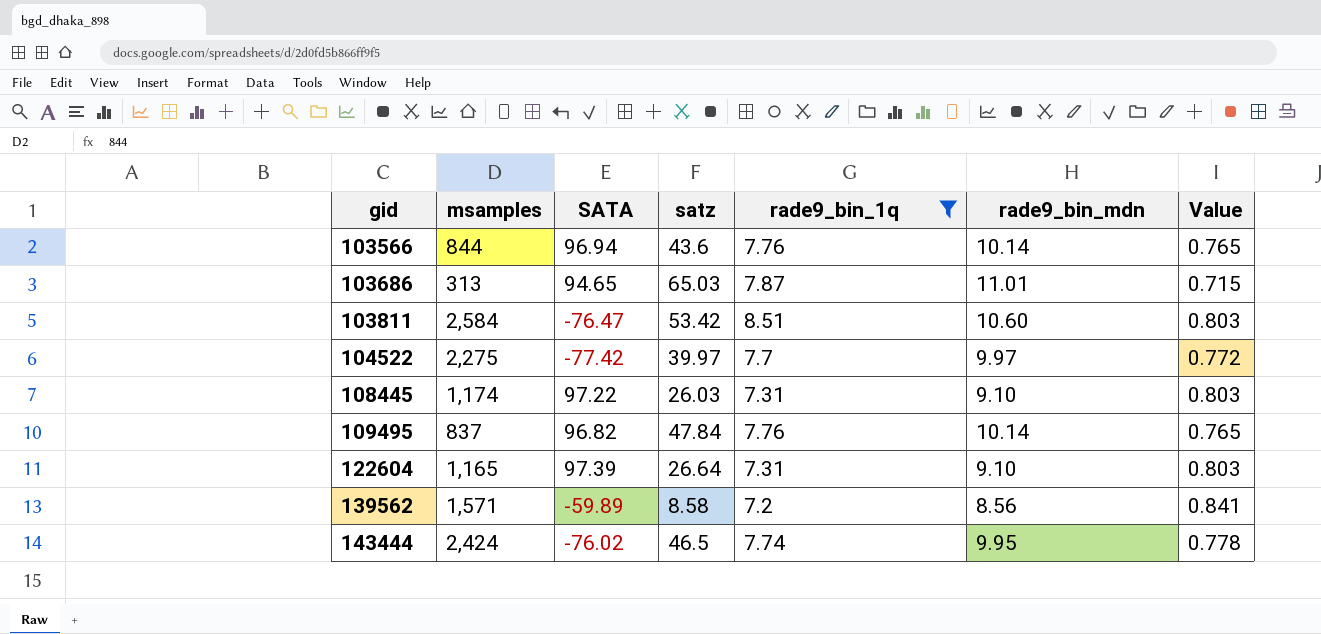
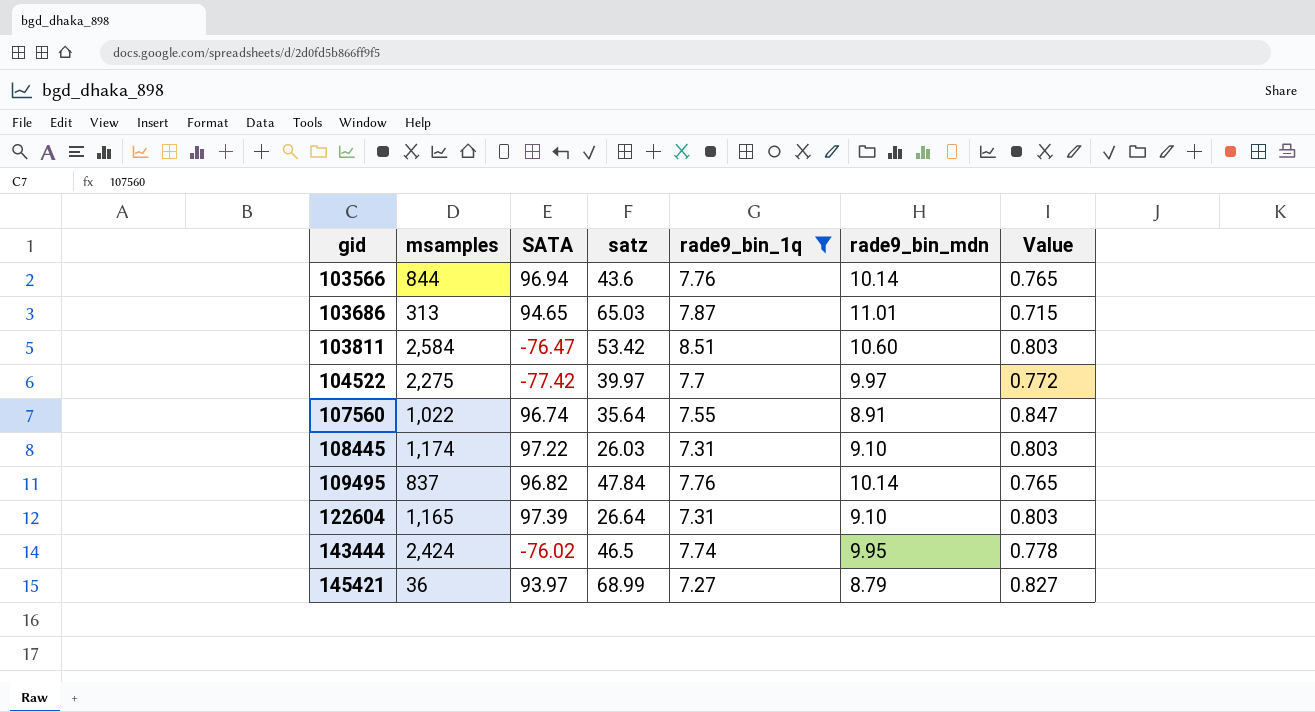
row 139562: 1,571 | -59.89 | 8.58 | 7.2 | 8.56 | 0.841 -> none
row 107560: none -> 1,022 | 96.74 | 35.64 | 7.55 | 8.91 | 0.847
row 145421: none -> 36 | 93.97 | 68.99 | 7.27 | 8.79 | 0.827

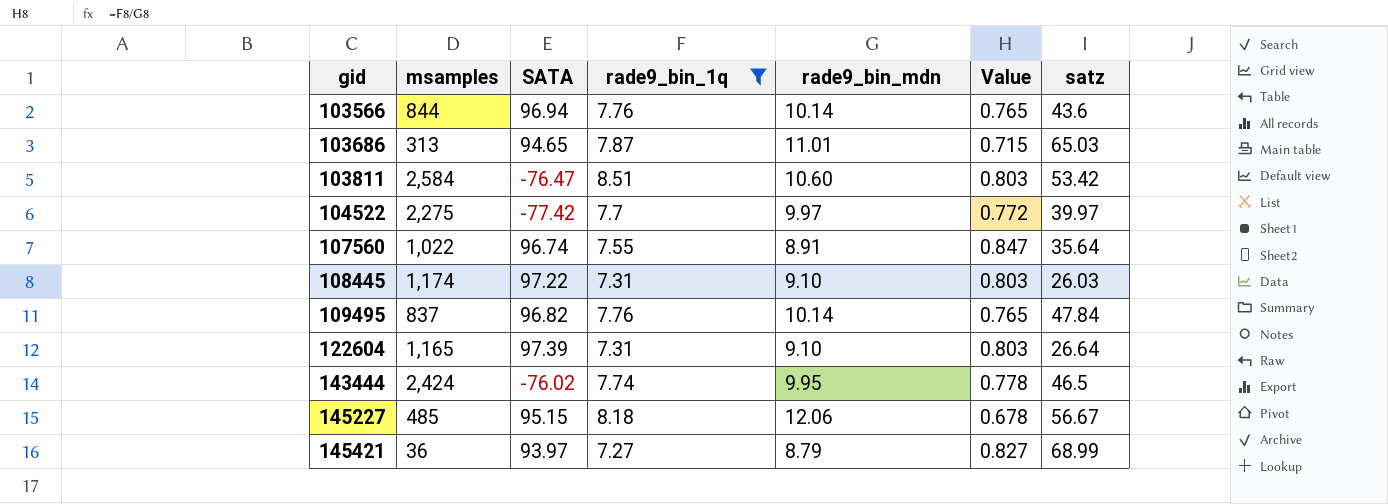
column satz | position: 4 -> 7
row 145227: none -> 485 | 95.15 | 8.18 | 12.06 | 0.678 | 56.67

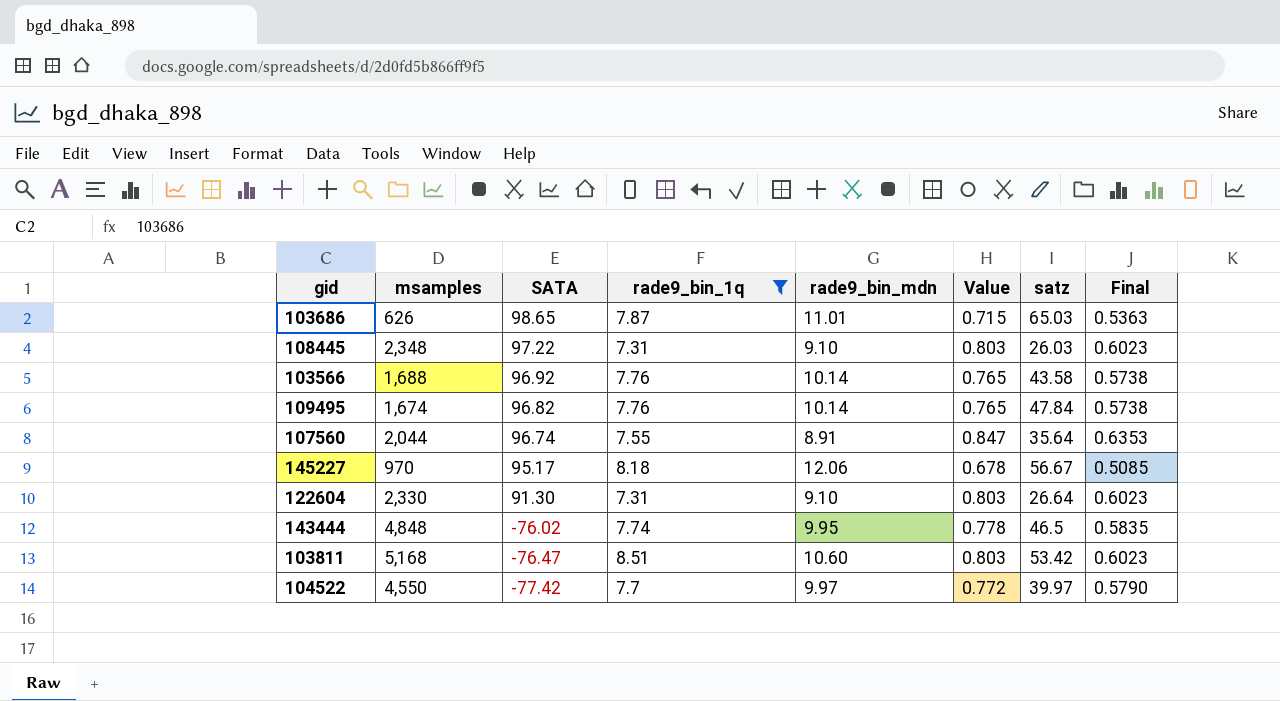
row order: gid ascending -> SATA descending
column Final | formula: none -> [Value] * 0.75
row 145421: 36 | 93.97 | 7.27 | 8.79 | 0.827 | 68.99 -> none
103686 | msamples: 313 -> 626
103686 | SATA: 94.65 -> 98.65
108445 | msamples: 1,174 -> 2,348
103566 | msamples: 844 -> 1,688
103566 | SATA: 96.94 -> 96.92
103566 | satz: 43.6 -> 43.58
109495 | msamples: 837 -> 1,674
107560 | msamples: 1,022 -> 2,044
145227 | msamples: 485 -> 970
145227 | SATA: 95.15 -> 95.17
122604 | msamples: 1,165 -> 2,330
122604 | SATA: 97.39 -> 91.30
143444 | msamples: 2,424 -> 4,848
103811 | msamples: 2,584 -> 5,168
104522 | msamples: 2,275 -> 4,550

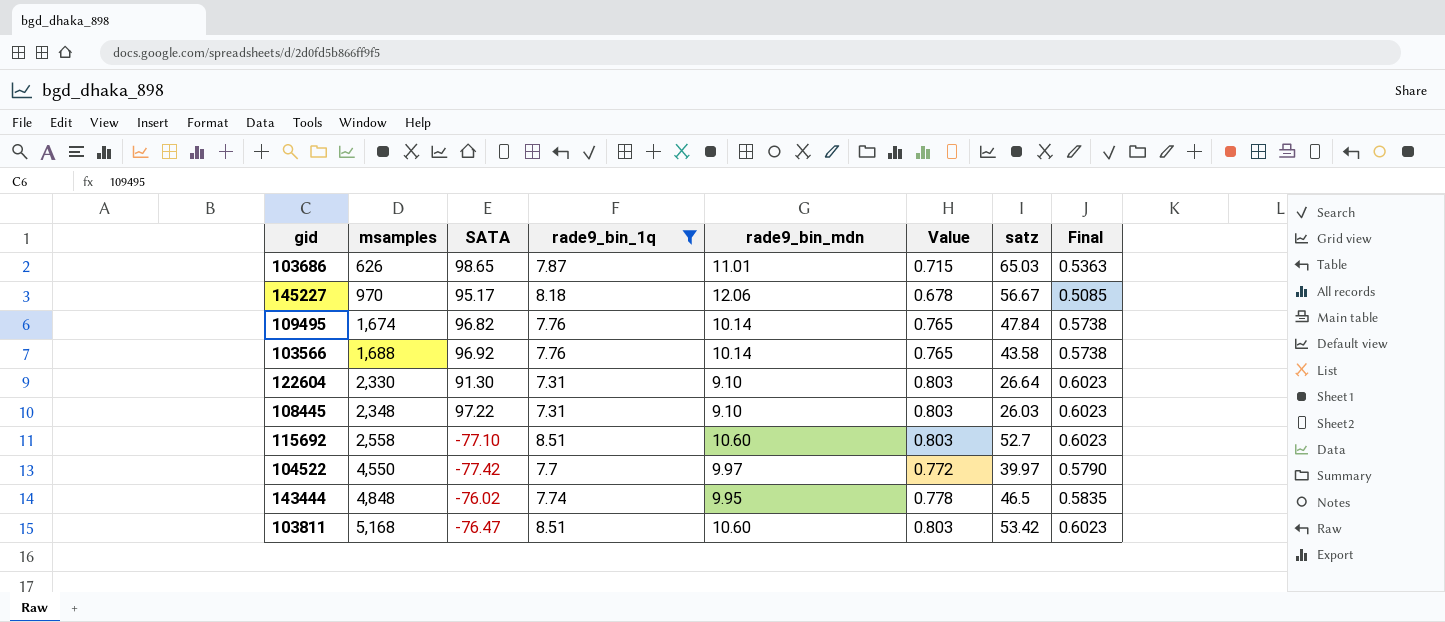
row order: SATA descending -> msamples ascending
row 107560: 2,044 | 96.74 | 7.55 | 8.91 | 0.847 | 35.64 | 0.6353 -> none
row 115692: none -> 2,558 | -77.10 | 8.51 | 10.60 | 0.803 | 52.7 | 0.6023

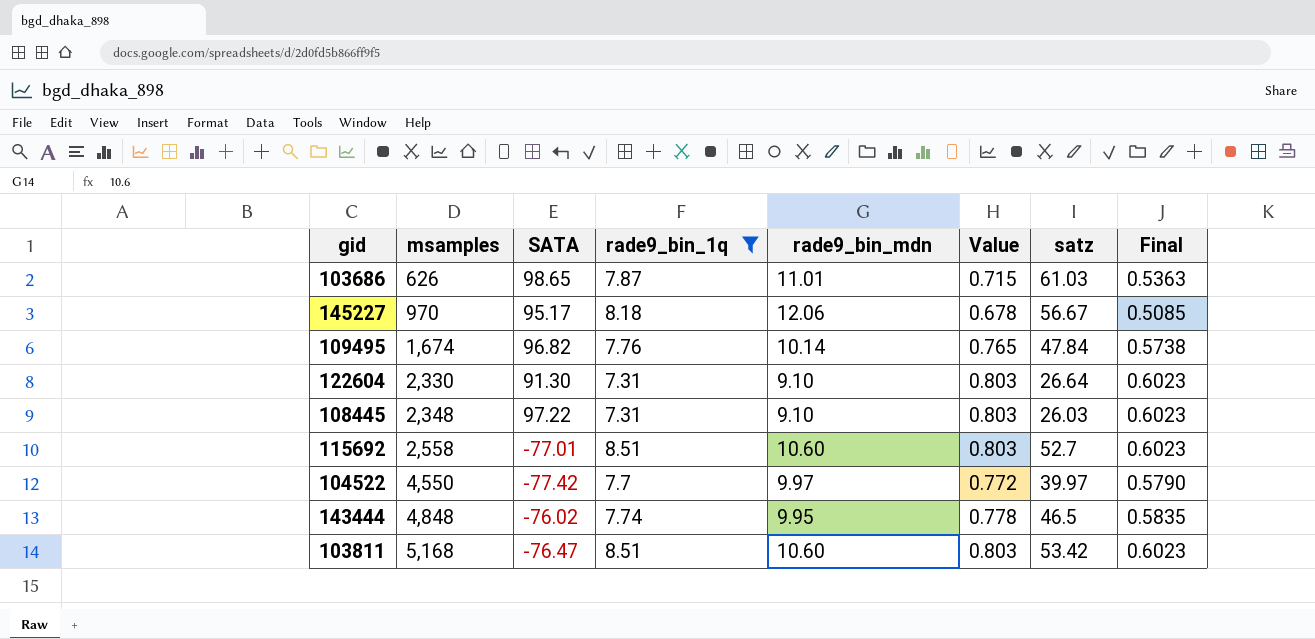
row 103566: 1,688 | 96.92 | 7.76 | 10.14 | 0.765 | 43.58 | 0.5738 -> none
103686 | satz: 65.03 -> 61.03
115692 | SATA: -77.10 -> -77.01

